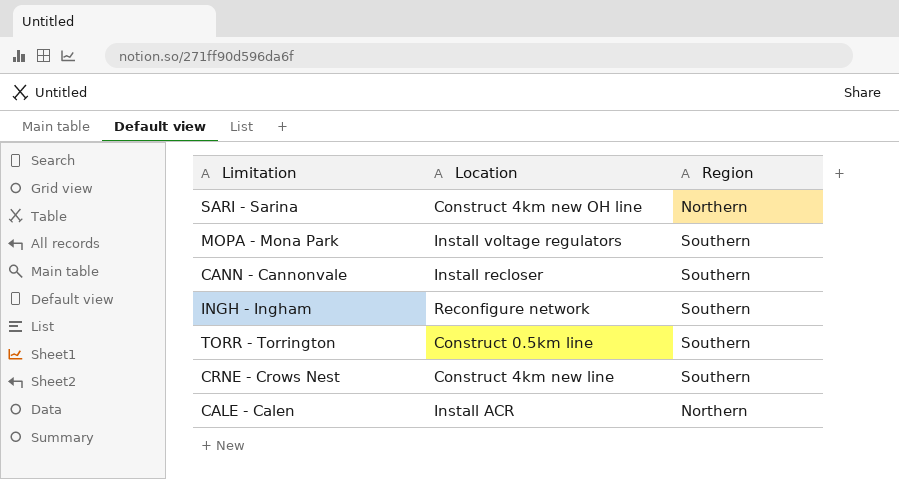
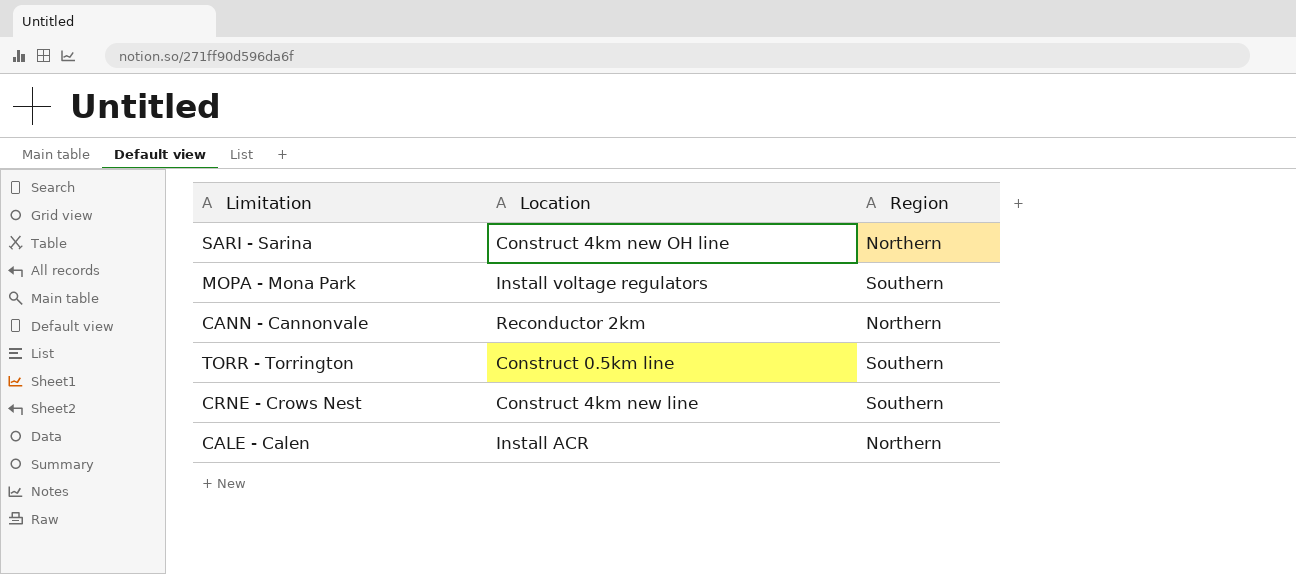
row INGH - Ingham: Reconfigure network | Southern -> none
CANN - Cannonvale | Location: Install recloser -> Reconductor 2km
CANN - Cannonvale | Region: Southern -> Northern

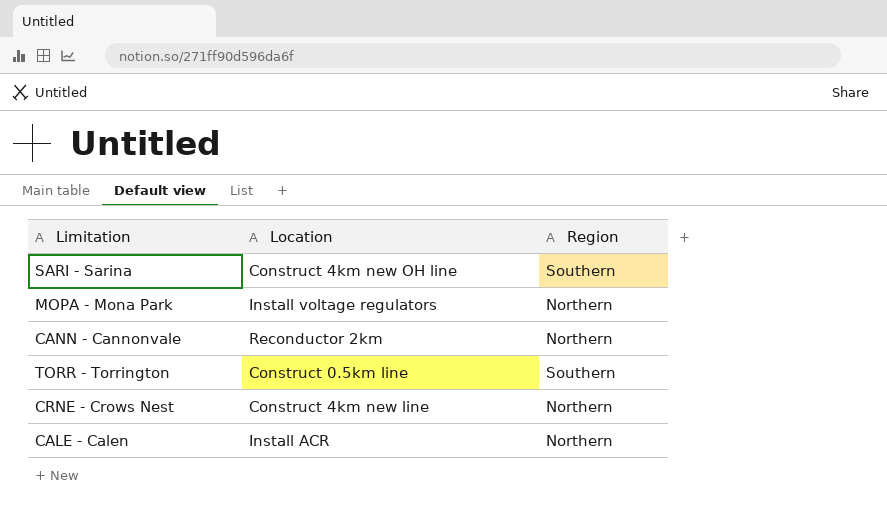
SARI - Sarina | Region: Northern -> Southern
MOPA - Mona Park | Region: Southern -> Northern
CRNE - Crows Nest | Region: Southern -> Northern

